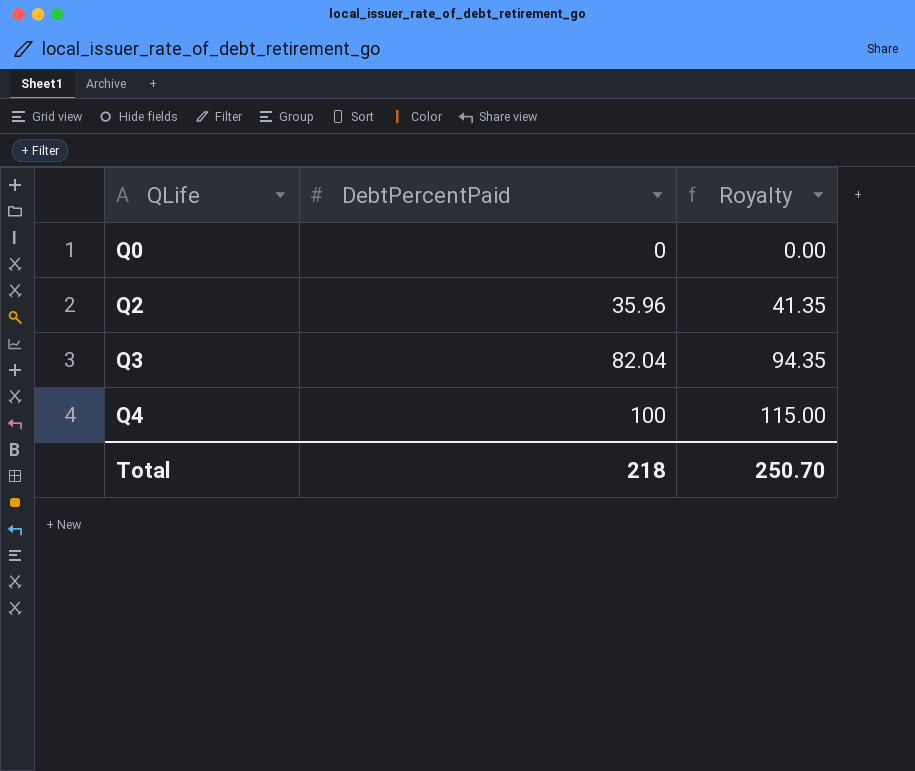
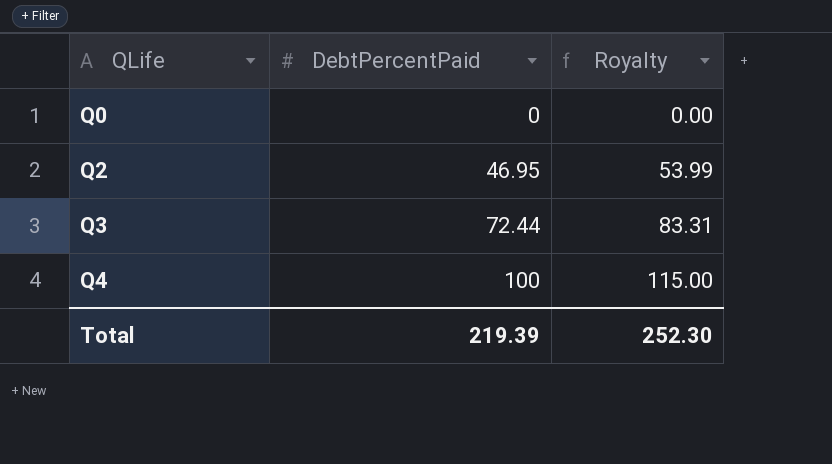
Q2 | DebtPercentPaid: 35.96 -> 46.95
Q2 | Royalty: 41.35 -> 53.99
Q3 | DebtPercentPaid: 82.04 -> 72.44
Q3 | Royalty: 94.35 -> 83.31
Total | DebtPercentPaid: 218 -> 219.39
Total | Royalty: 250.70 -> 252.30

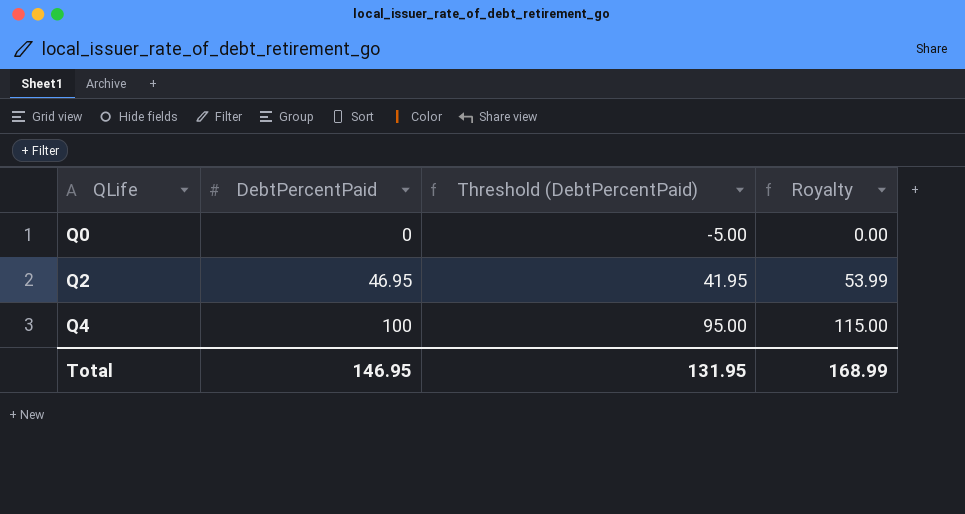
column Threshold (DebtPercentPaid) | formula: none -> [DebtPercentPaid] - 5
row Q3: 72.44 | 83.31 -> none
Total | DebtPercentPaid: 219.39 -> 146.95
Total | Royalty: 252.30 -> 168.99

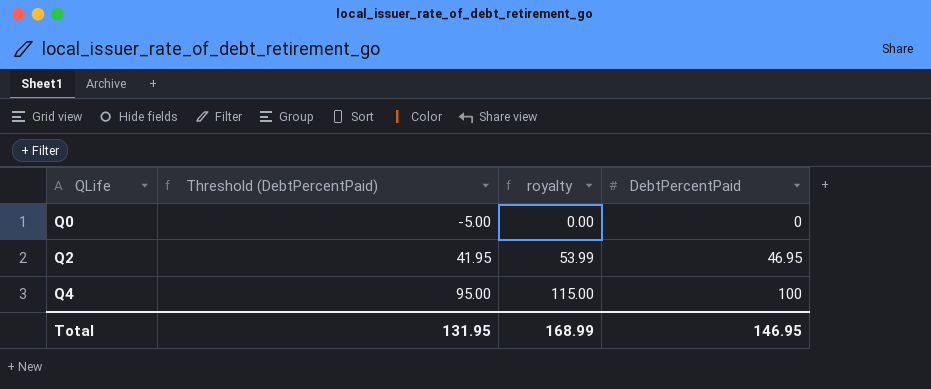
column name: Royalty -> royalty
column DebtPercentPaid | position: 2 -> 4

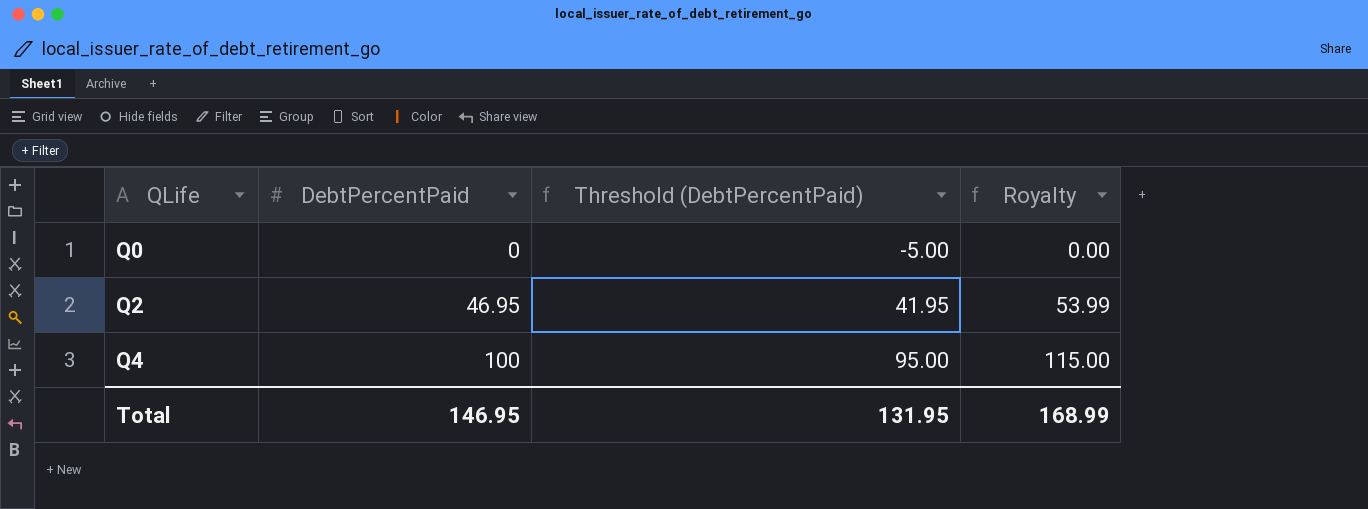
column DebtPercentPaid | position: 4 -> 2
column name: royalty -> Royalty

